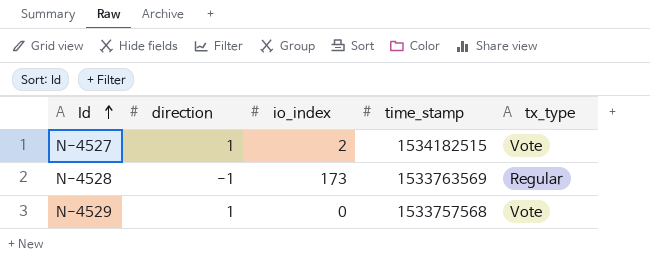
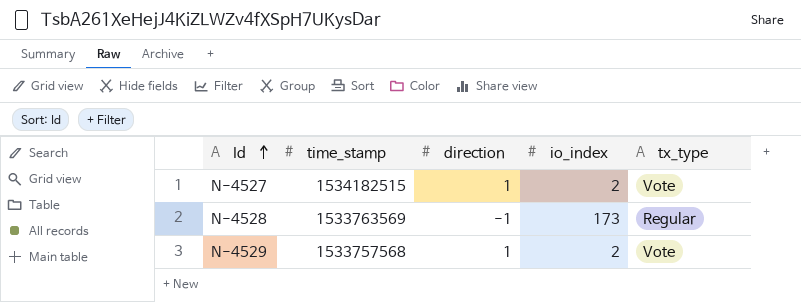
column time_stamp | position: 4 -> 2
N-4529 | io_index: 0 -> 2

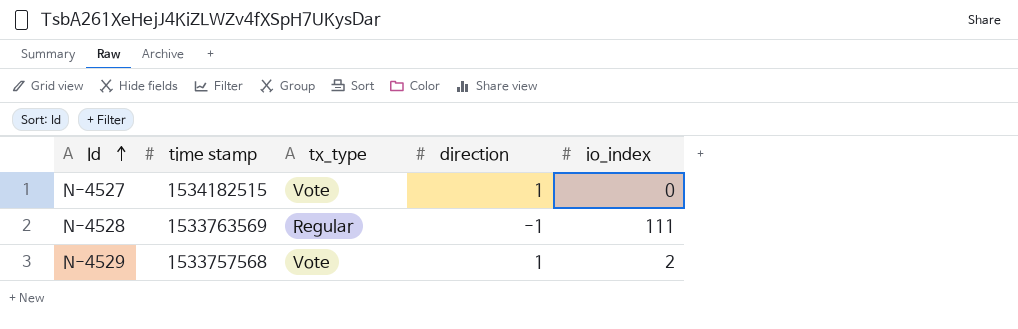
column name: time_stamp -> time stamp
column tx_type | position: 5 -> 3
N-4527 | io_index: 2 -> 0
N-4528 | io_index: 173 -> 111

